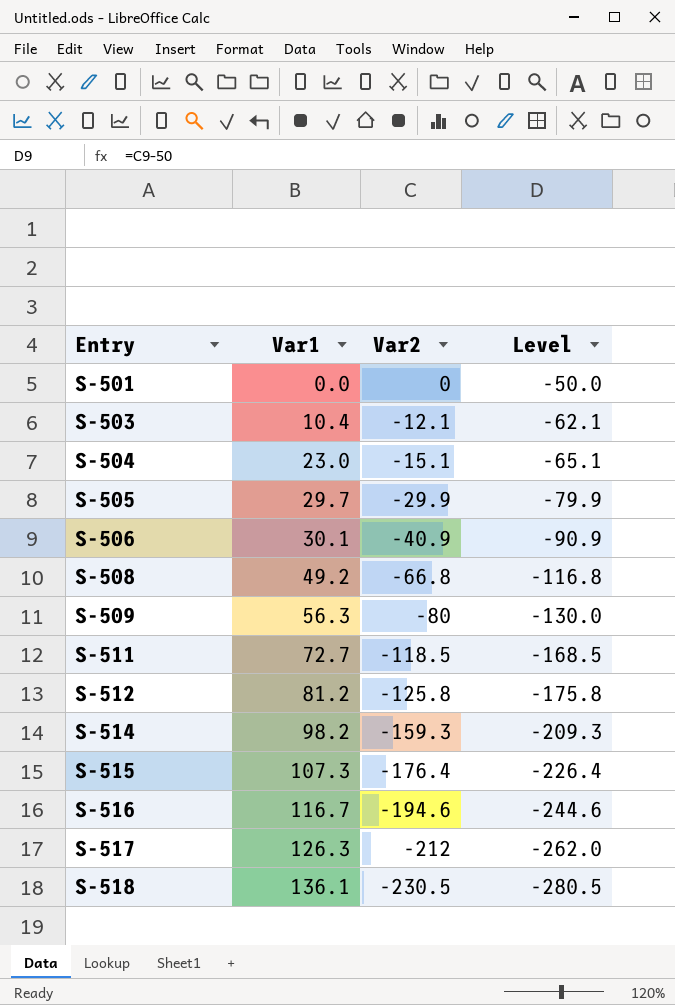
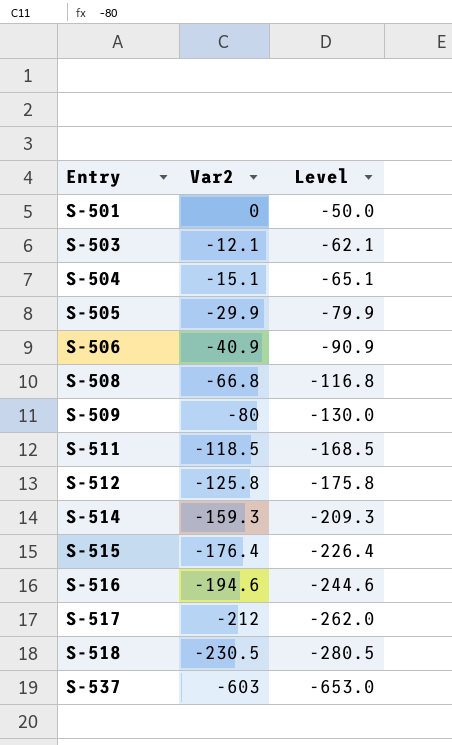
column Var1 | position: 2 -> none
row S-537: none -> -603 | -653.0

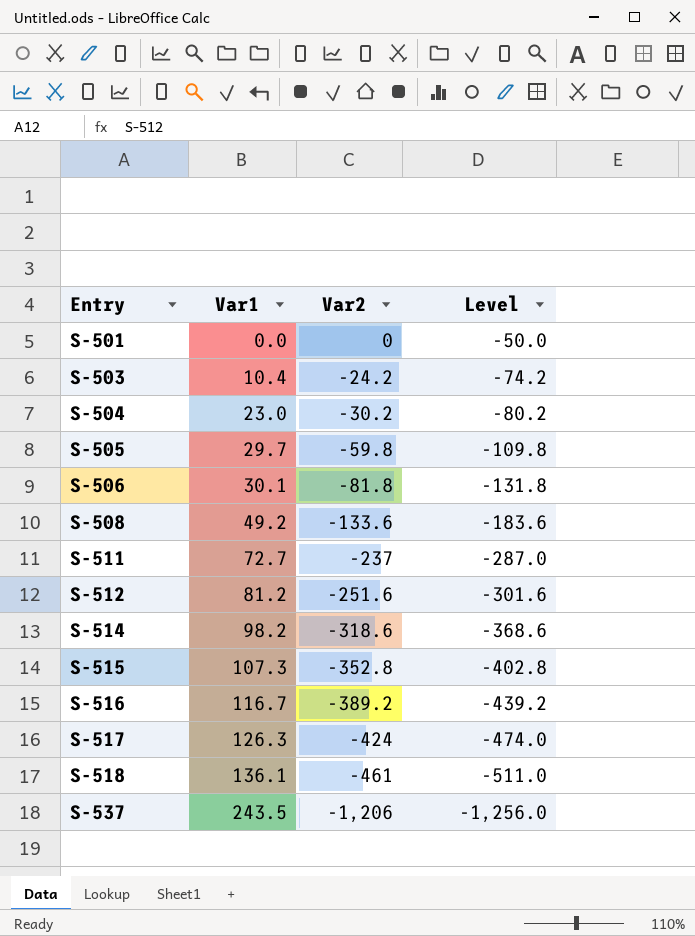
column Var1 | position: none -> 2
row S-509: -80 | -130.0 -> none
S-503 | Var2: -12.1 -> -24.2
S-503 | Level: -62.1 -> -74.2
S-504 | Var2: -15.1 -> -30.2
S-504 | Level: -65.1 -> -80.2
S-505 | Var2: -29.9 -> -59.8
S-505 | Level: -79.9 -> -109.8
S-506 | Var2: -40.9 -> -81.8
S-506 | Level: -90.9 -> -131.8
S-508 | Var2: -66.8 -> -133.6
S-508 | Level: -116.8 -> -183.6
S-511 | Var2: -118.5 -> -237
S-511 | Level: -168.5 -> -287.0
S-512 | Var2: -125.8 -> -251.6
S-512 | Level: -175.8 -> -301.6
S-514 | Var2: -159.3 -> -318.6
S-514 | Level: -209.3 -> -368.6
S-515 | Var2: -176.4 -> -352.8
S-515 | Level: -226.4 -> -402.8
S-516 | Var2: -194.6 -> -389.2
S-516 | Level: -244.6 -> -439.2
S-517 | Var2: -212 -> -424
S-517 | Level: -262.0 -> -474.0
S-518 | Var2: -230.5 -> -461
S-518 | Level: -280.5 -> -511.0
S-537 | Var2: -603 -> -1,206
S-537 | Level: -653.0 -> -1,256.0

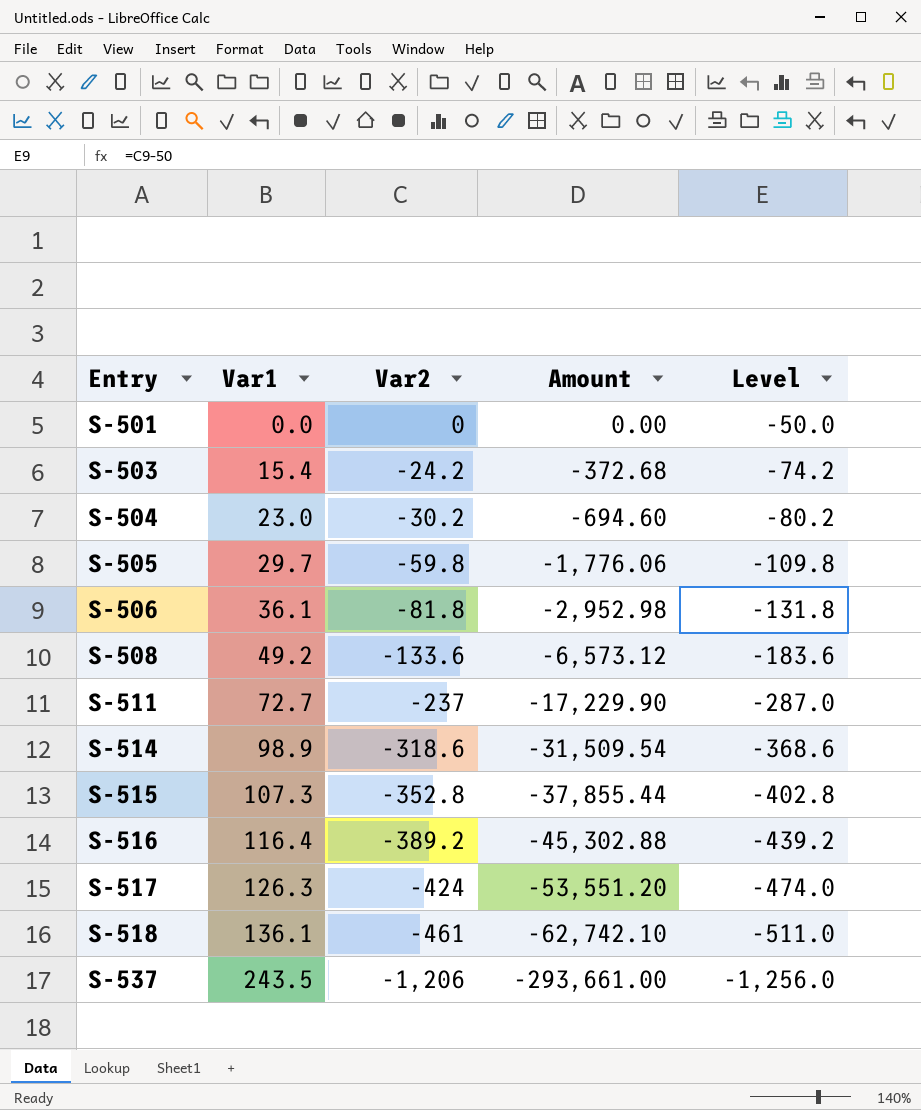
column Amount | formula: none -> [Var1] * [Var2]
row S-512: 81.2 | -251.6 | -301.6 -> none
S-503 | Var1: 10.4 -> 15.4
S-506 | Var1: 30.1 -> 36.1
S-514 | Var1: 98.2 -> 98.9
S-516 | Var1: 116.7 -> 116.4

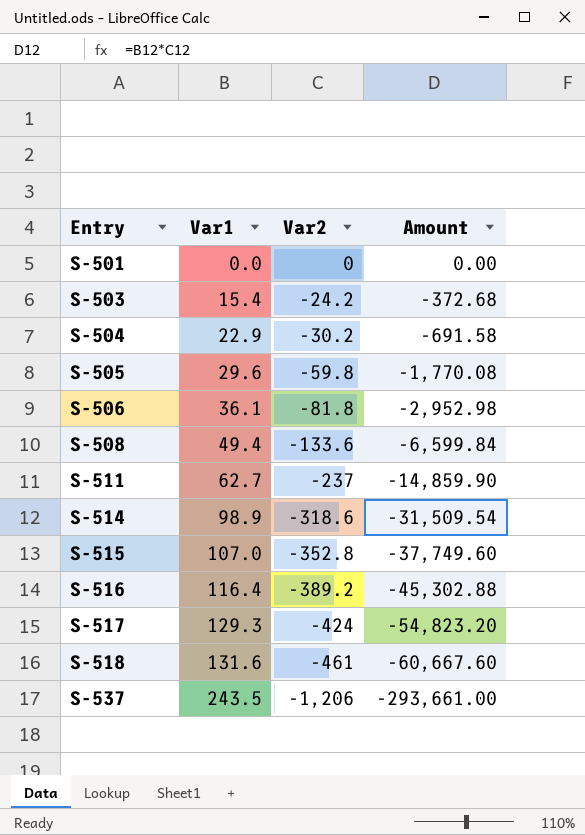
column Level | formula: [Var2] - 50 -> none
S-504 | Var1: 23.0 -> 22.9
S-504 | Amount: -694.60 -> -691.58
S-505 | Var1: 29.7 -> 29.6
S-505 | Amount: -1,776.06 -> -1,770.08
S-508 | Var1: 49.2 -> 49.4
S-508 | Amount: -6,573.12 -> -6,599.84
S-511 | Var1: 72.7 -> 62.7
S-511 | Amount: -17,229.90 -> -14,859.90
S-515 | Var1: 107.3 -> 107.0
S-515 | Amount: -37,855.44 -> -37,749.60
S-517 | Var1: 126.3 -> 129.3
S-517 | Amount: -53,551.20 -> -54,823.20
S-518 | Var1: 136.1 -> 131.6
S-518 | Amount: -62,742.10 -> -60,667.60

